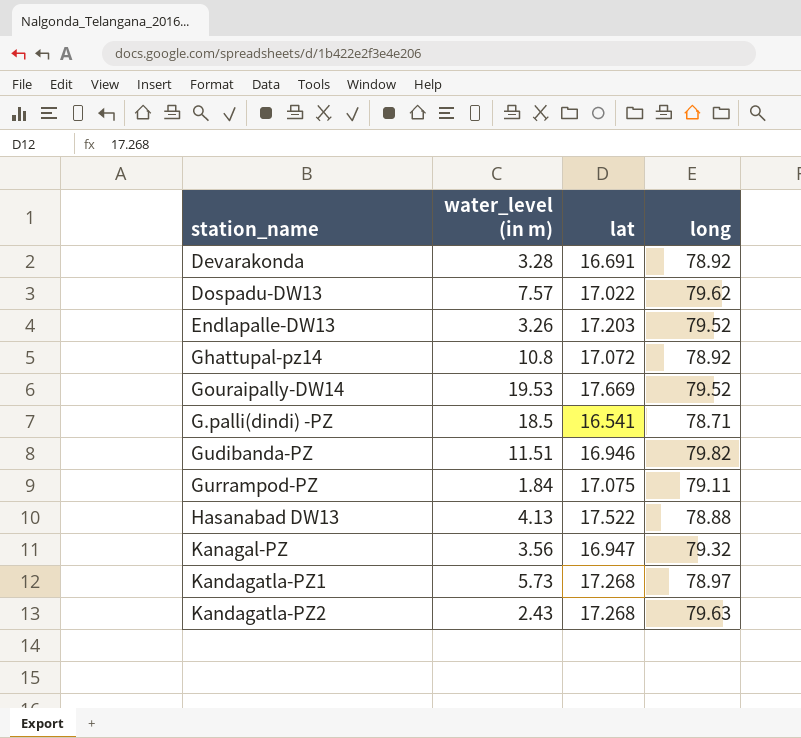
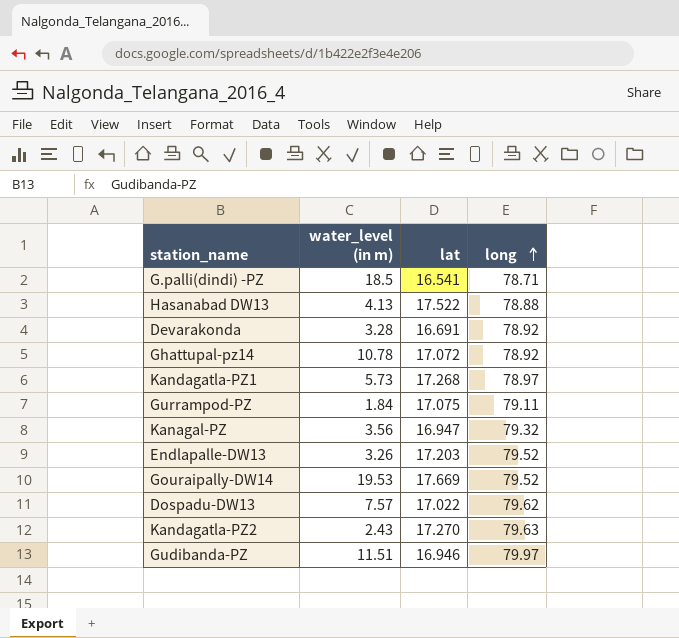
row order: none -> long ascending
Ghattupal-pz14 | water_level (in m): 10.8 -> 10.78
Kandagatla-PZ2 | lat: 17.268 -> 17.270
Gudibanda-PZ | long: 79.82 -> 79.97

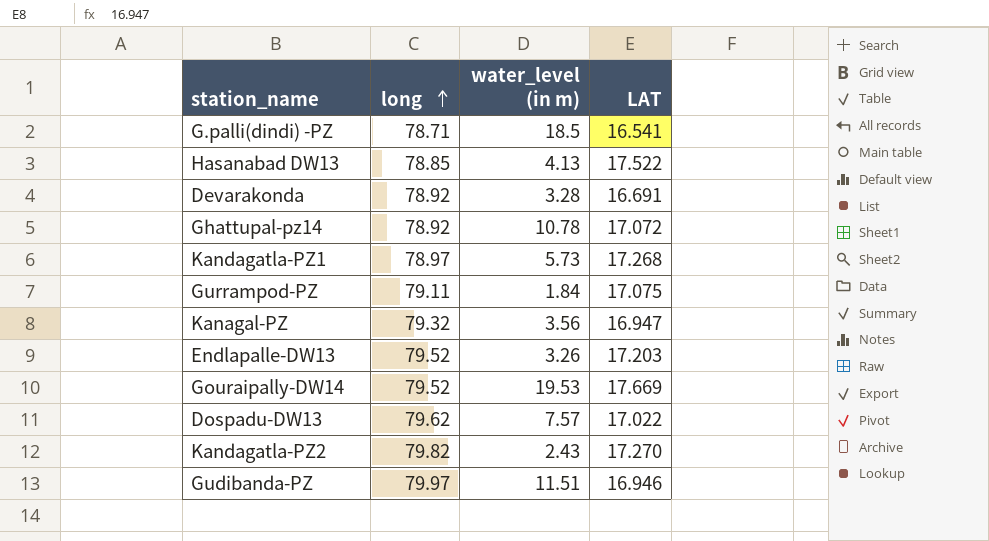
column long | position: 4 -> 2
column name: lat -> LAT
Hasanabad DW13 | long: 78.88 -> 78.85
Kandagatla-PZ2 | long: 79.63 -> 79.82

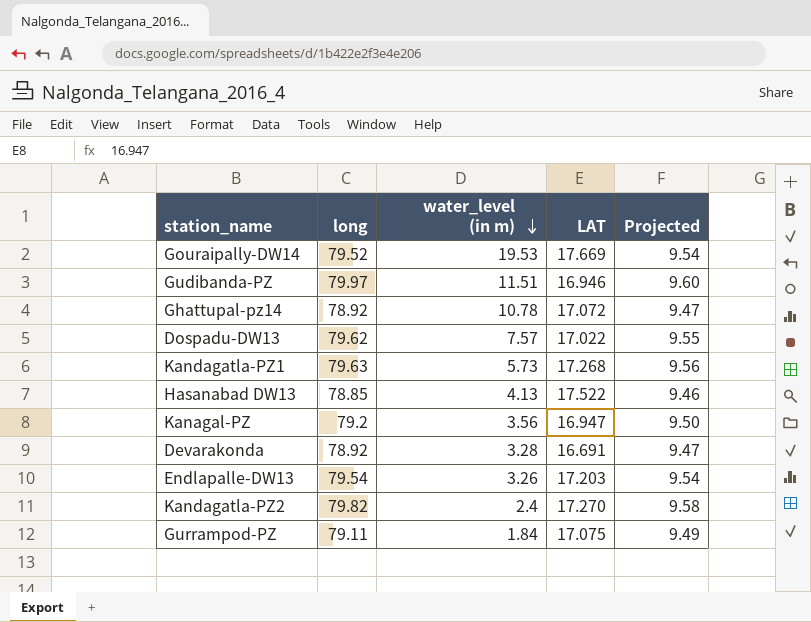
row order: long ascending -> water_level (in m) descending
column Projected | formula: none -> [long] * 0.12
row G.palli(dindi) -PZ: 78.71 | 18.5 | 16.541 -> none
Kandagatla-PZ1 | long: 78.97 -> 79.63
Kanagal-PZ | long: 79.32 -> 79.2
Endlapalle-DW13 | long: 79.52 -> 79.54
Kandagatla-PZ2 | water_level (in m): 2.43 -> 2.4

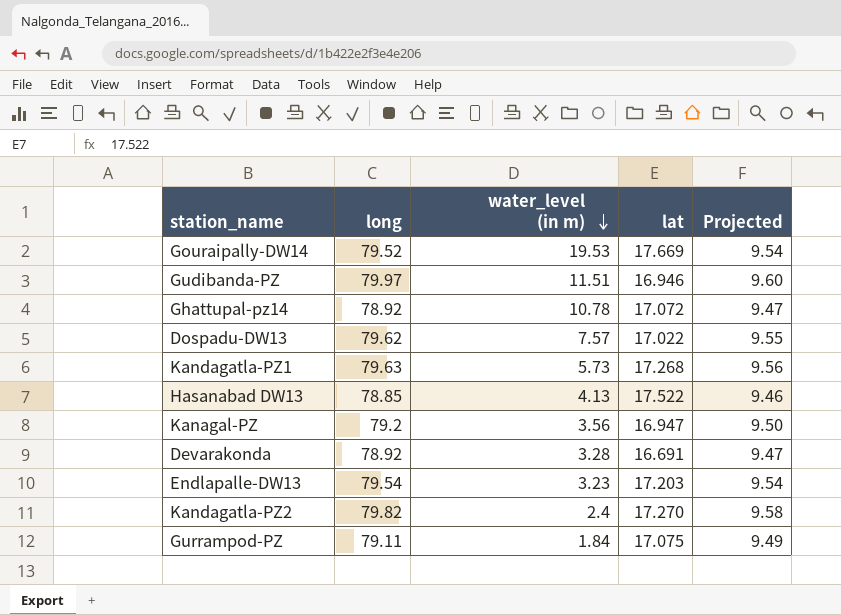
column name: LAT -> lat
Endlapalle-DW13 | water_level (in m): 3.26 -> 3.23

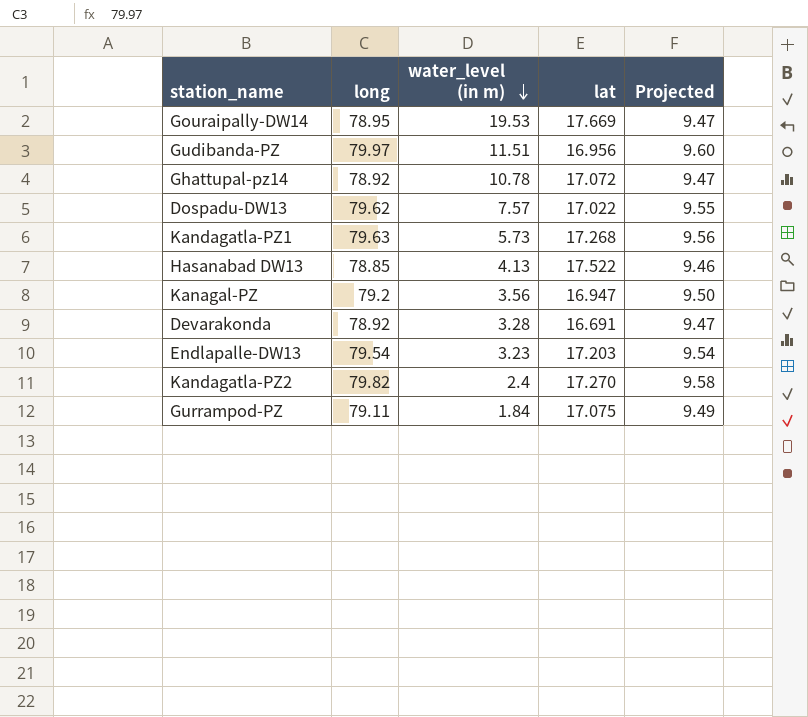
Gouraipally-DW14 | long: 79.52 -> 78.95
Gouraipally-DW14 | Projected: 9.54 -> 9.47
Gudibanda-PZ | lat: 16.946 -> 16.956

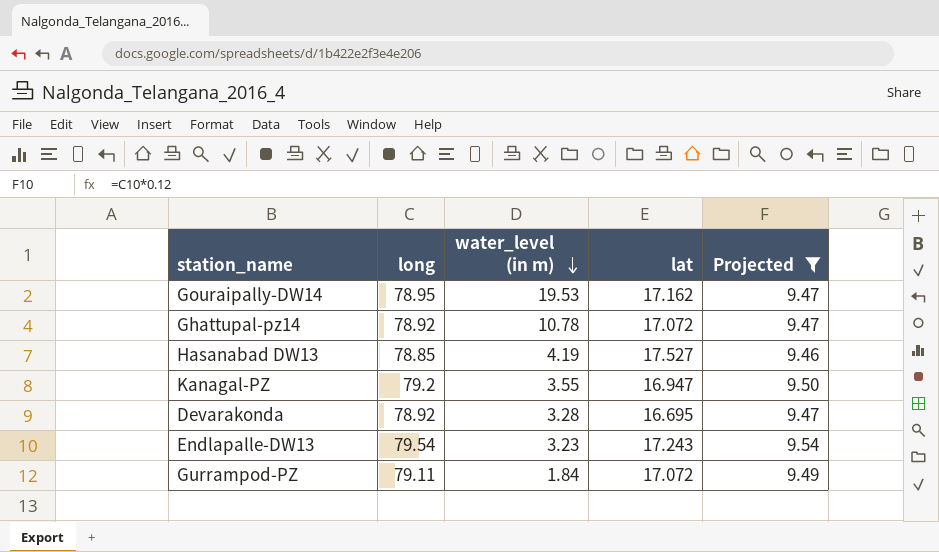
filter: none -> Projected <= 9.54
Gouraipally-DW14 | lat: 17.669 -> 17.162
Hasanabad DW13 | water_level (in m): 4.13 -> 4.19
Hasanabad DW13 | lat: 17.522 -> 17.527
Kanagal-PZ | water_level (in m): 3.56 -> 3.55
Devarakonda | lat: 16.691 -> 16.695
Endlapalle-DW13 | lat: 17.203 -> 17.243
Gurrampod-PZ | lat: 17.075 -> 17.072

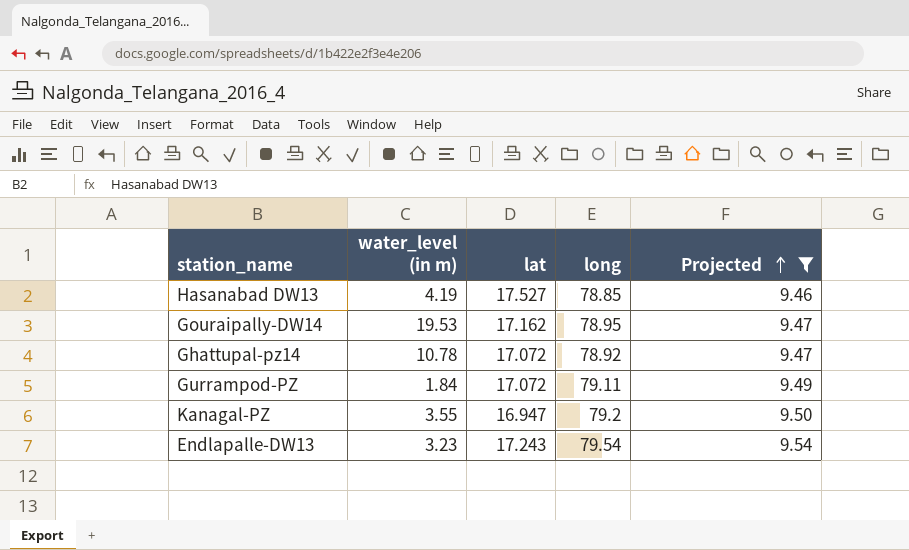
row order: water_level (in m) descending -> Projected ascending
column long | position: 2 -> 4
row Devarakonda: 78.92 | 3.28 | 16.695 | 9.47 -> none

